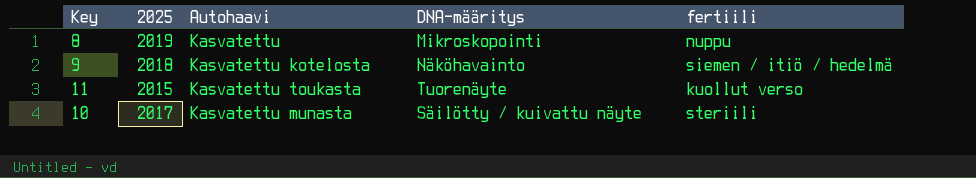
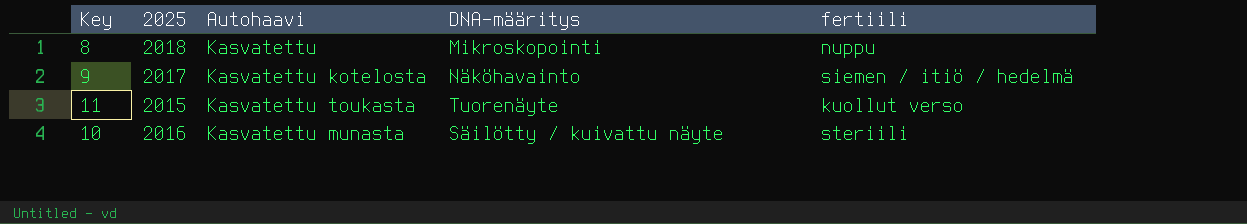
8 | 2025: 2019 -> 2018
9 | 2025: 2018 -> 2017
10 | 2025: 2017 -> 2016

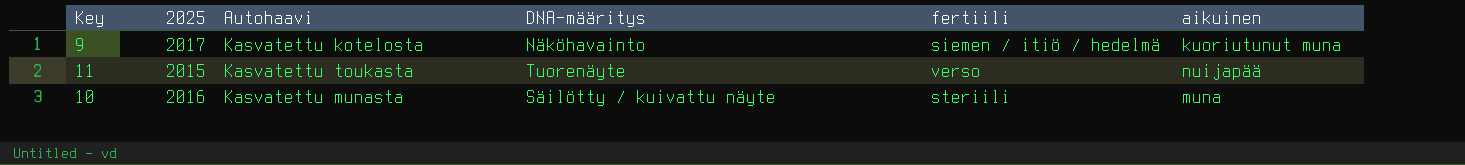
column aikuinen | position: none -> 6
row 8: 2018 | Kasvatettu | Mikroskopointi | nuppu -> none
11 | fertiili: kuollut verso -> verso

